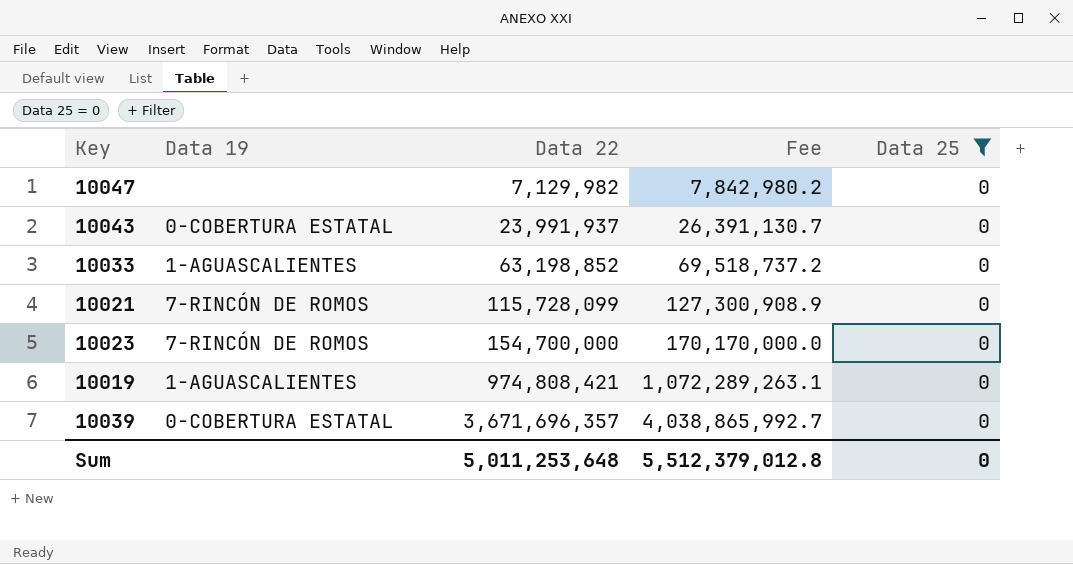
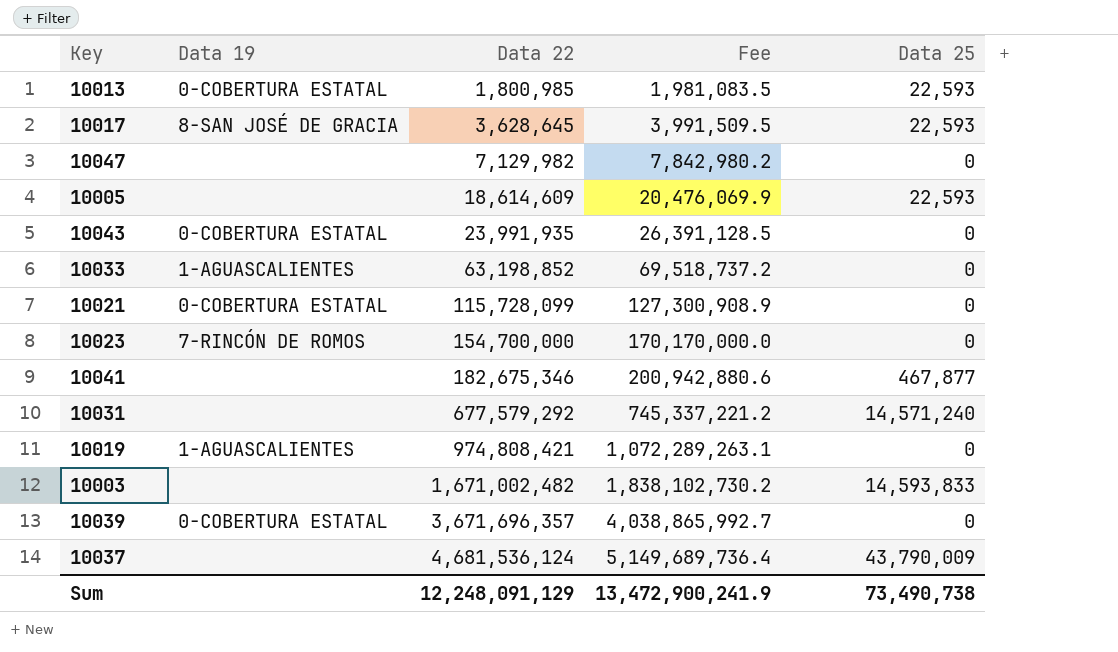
filter: Data 25 = 0 -> none
10043 | Data 22: 23,991,937 -> 23,991,935
10043 | Fee: 26,391,130.7 -> 26,391,128.5
10021 | Data 19: 7-RINCÓN DE ROMOS -> 0-COBERTURA ESTATAL
Sum | Data 22: 5,011,253,648 -> 12,248,091,129
Sum | Fee: 5,512,379,012.8 -> 13,472,900,241.9
Sum | Data 25: 0 -> 73,490,738

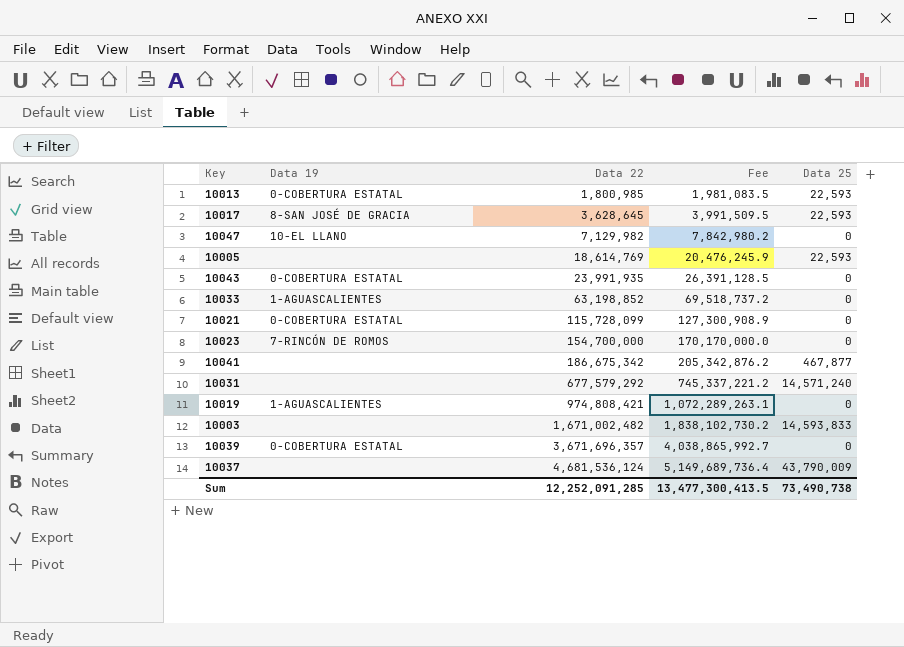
10047 | Data 19: none -> 10-EL LLANO
10005 | Data 22: 18,614,609 -> 18,614,769
10005 | Fee: 20,476,069.9 -> 20,476,245.9
10041 | Data 22: 182,675,346 -> 186,675,342
10041 | Fee: 200,942,880.6 -> 205,342,876.2
Sum | Data 22: 12,248,091,129 -> 12,252,091,285
Sum | Fee: 13,472,900,241.9 -> 13,477,300,413.5

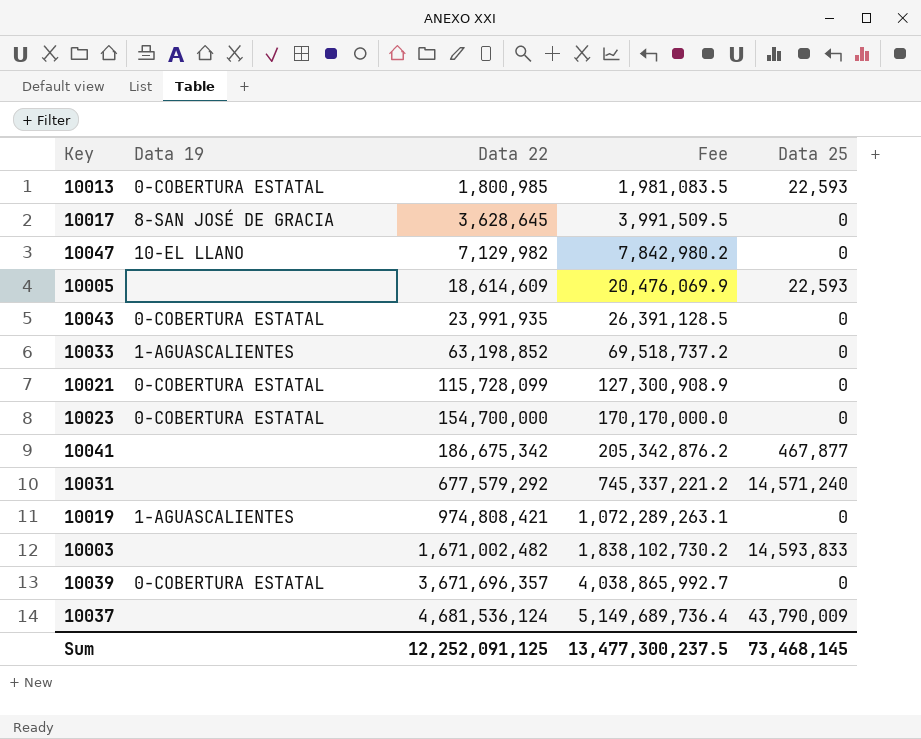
10017 | Data 25: 22,593 -> 0
10005 | Data 22: 18,614,769 -> 18,614,609
10005 | Fee: 20,476,245.9 -> 20,476,069.9
10023 | Data 19: 7-RINCÓN DE ROMOS -> 0-COBERTURA ESTATAL
Sum | Data 22: 12,252,091,285 -> 12,252,091,125
Sum | Fee: 13,477,300,413.5 -> 13,477,300,237.5
Sum | Data 25: 73,490,738 -> 73,468,145

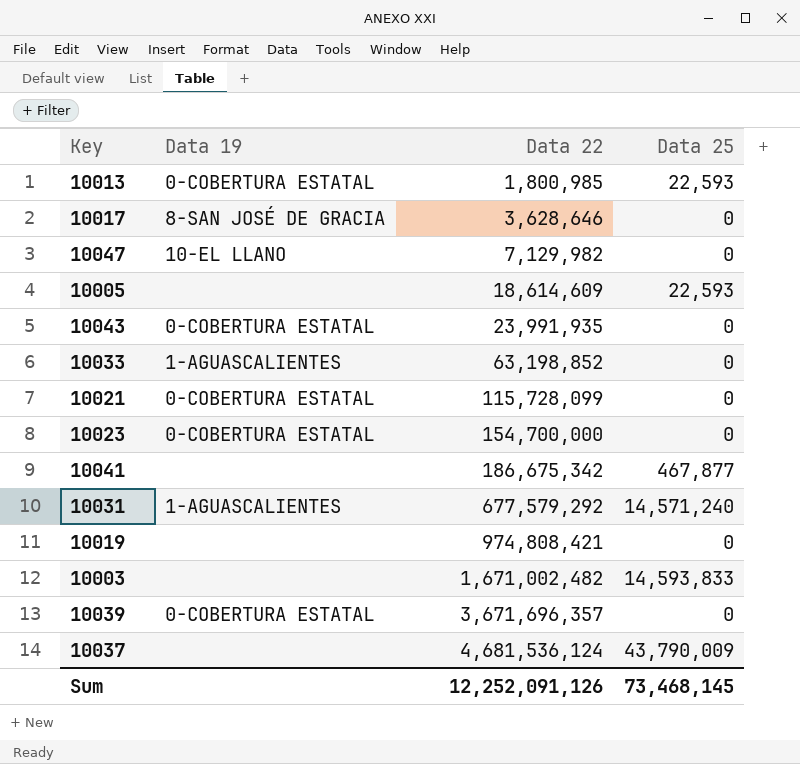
column Fee | formula: [Data 22] * 1.1 -> none
10017 | Data 22: 3,628,645 -> 3,628,646
10031 | Data 19: none -> 1-AGUASCALIENTES
10019 | Data 19: 1-AGUASCALIENTES -> none
Sum | Data 22: 12,252,091,125 -> 12,252,091,126

